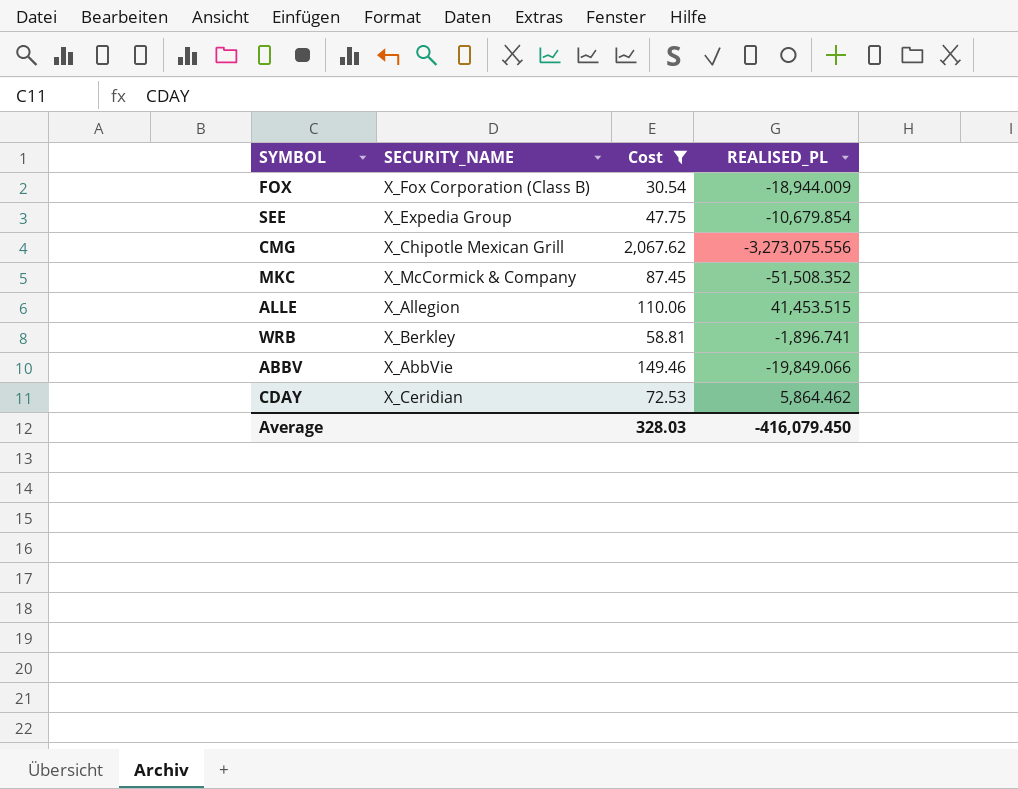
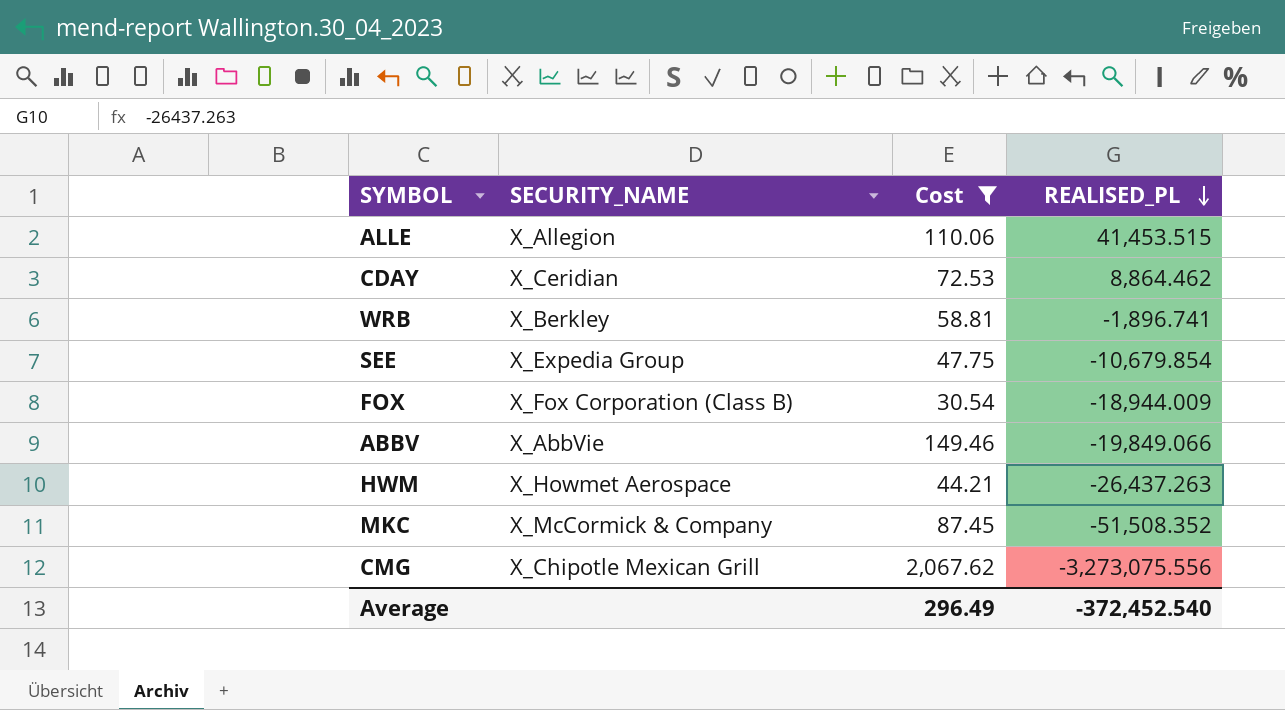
row order: none -> REALISED_PL descending
CDAY | REALISED_PL: 5,864.462 -> 8,864.462
row HWM: none -> X_Howmet Aerospace | 44.21 | -26,437.263
Average | Cost: 328.03 -> 296.49
Average | REALISED_PL: -416,079.450 -> -372,452.540

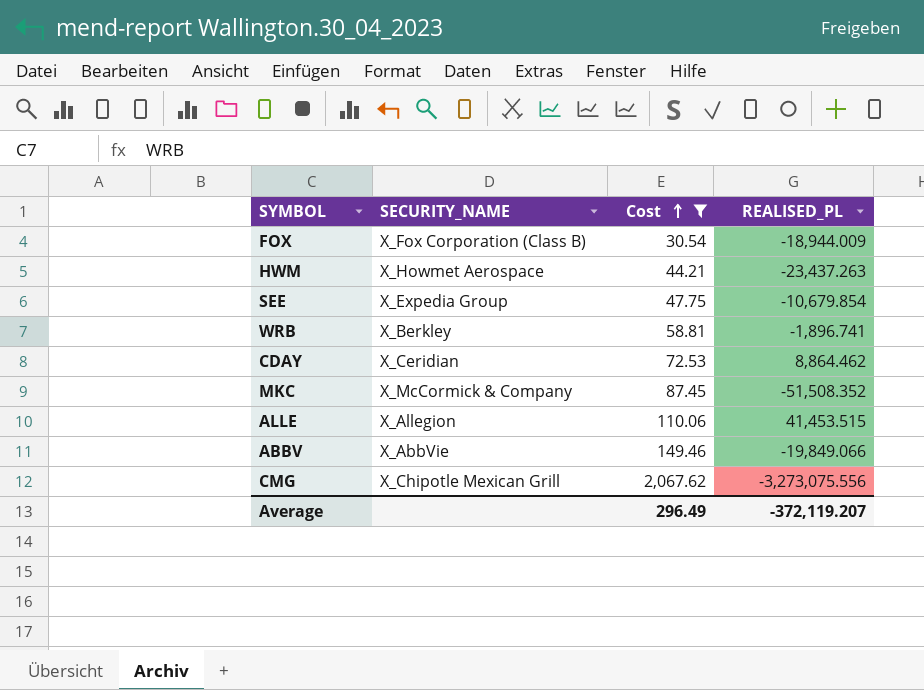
row order: REALISED_PL descending -> Cost ascending
HWM | REALISED_PL: -26,437.263 -> -23,437.263
Average | REALISED_PL: -372,452.540 -> -372,119.207

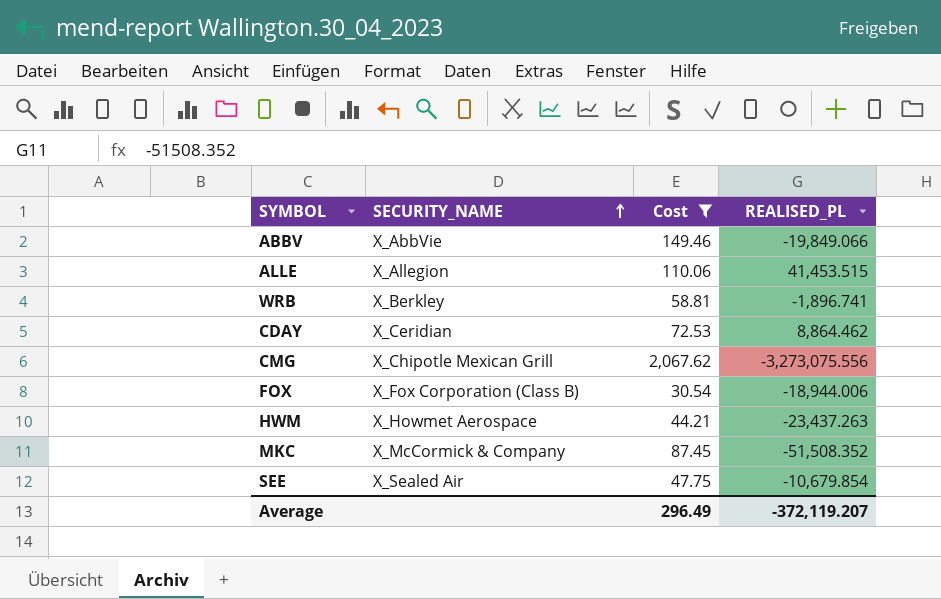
row order: Cost ascending -> SECURITY_NAME ascending
FOX | REALISED_PL: -18,944.009 -> -18,944.006
SEE | SECURITY_NAME: X_Expedia Group -> X_Sealed Air

